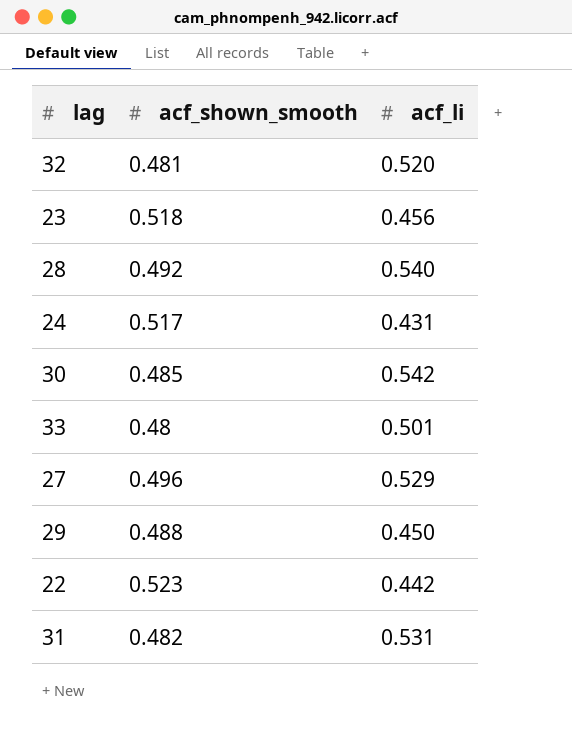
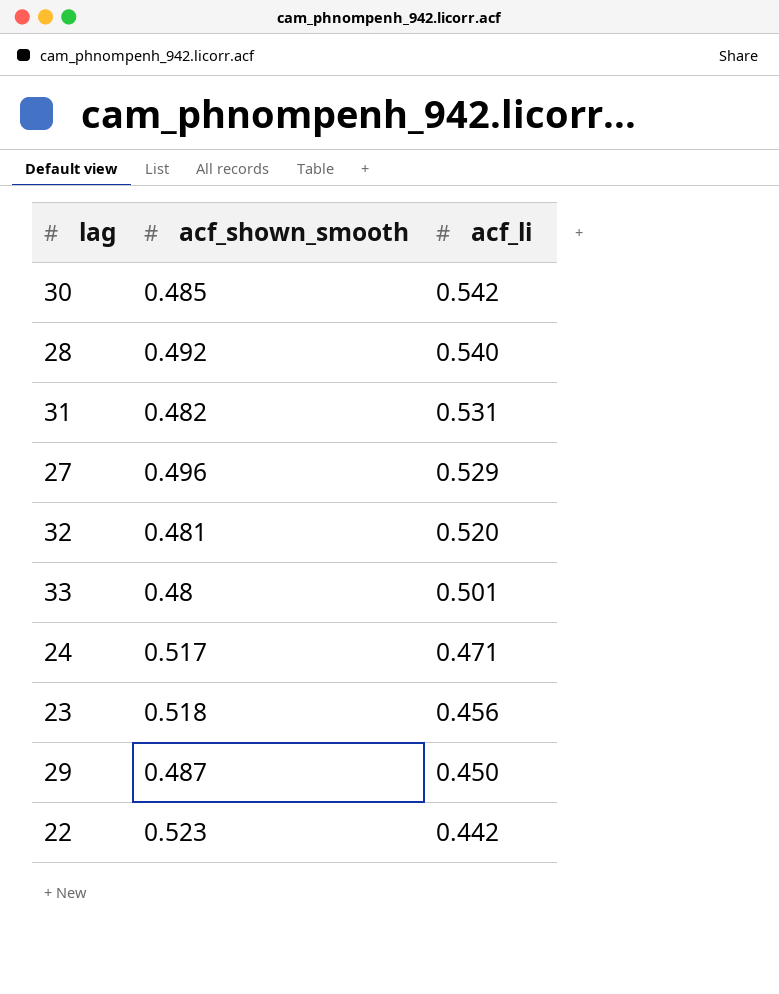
row order: none -> acf_li descending
24 | acf_li: 0.431 -> 0.471
29 | acf_shown_smooth: 0.488 -> 0.487

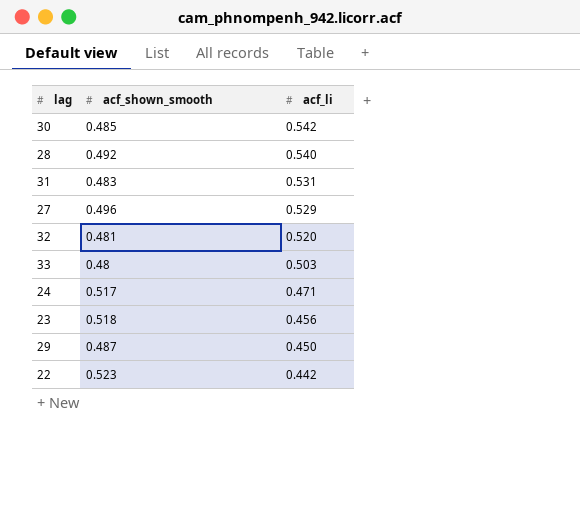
31 | acf_shown_smooth: 0.482 -> 0.483
33 | acf_li: 0.501 -> 0.503

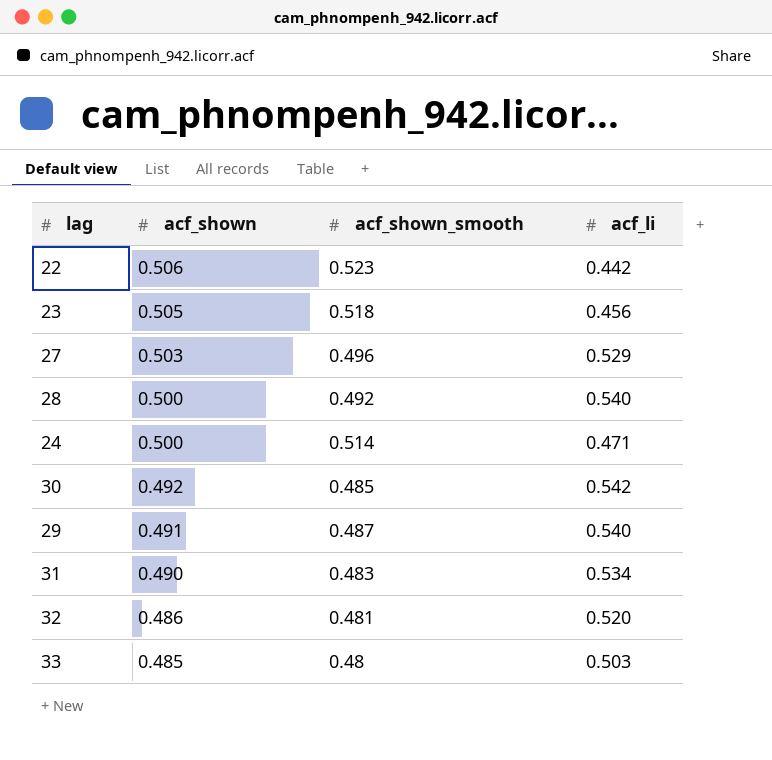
row order: acf_li descending -> acf_shown descending
column acf_shown | position: none -> 2
24 | acf_shown_smooth: 0.517 -> 0.514
29 | acf_li: 0.450 -> 0.540
31 | acf_li: 0.531 -> 0.534

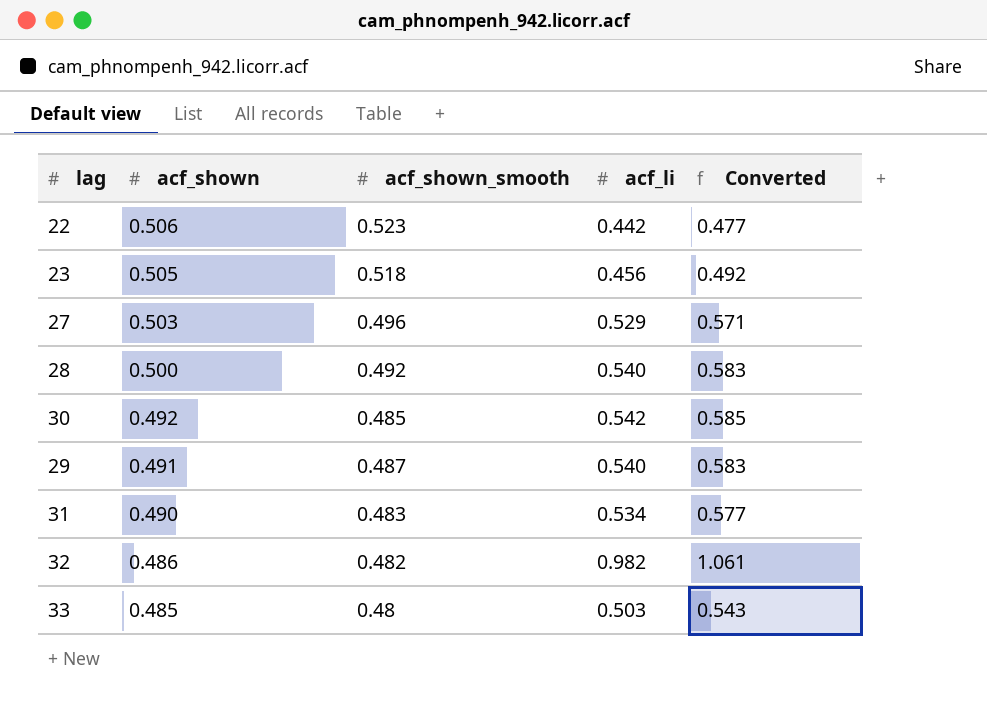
column Converted | formula: none -> [acf_li] * 1.08
row 24: 0.500 | 0.514 | 0.471 -> none
32 | acf_shown_smooth: 0.481 -> 0.482
32 | acf_li: 0.520 -> 0.982

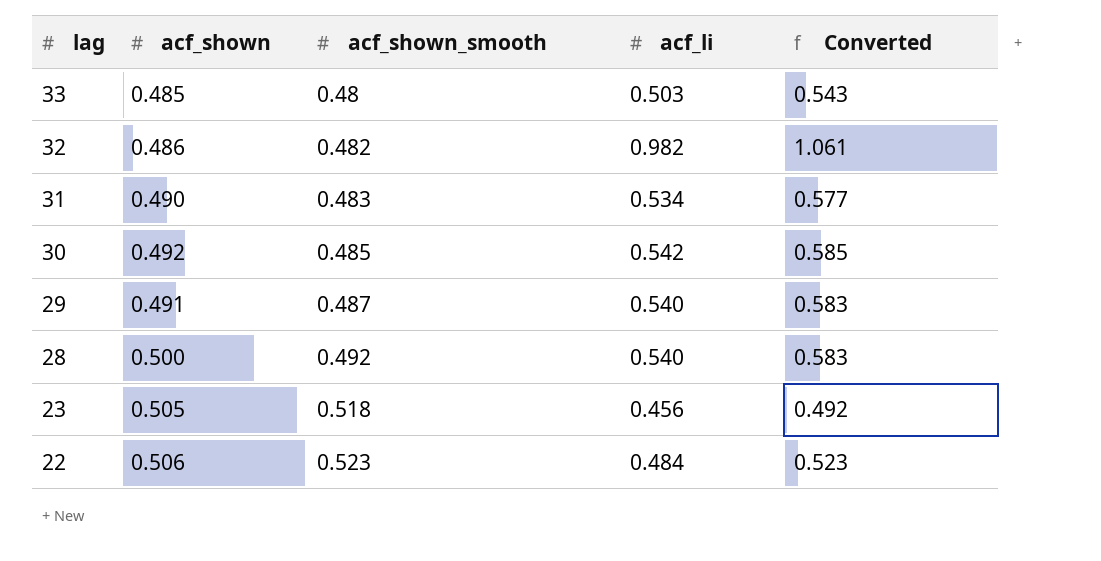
row order: acf_shown descending -> lag descending
row 27: 0.503 | 0.496 | 0.529 | 0.571 -> none
22 | acf_li: 0.442 -> 0.484
22 | Converted: 0.477 -> 0.523

